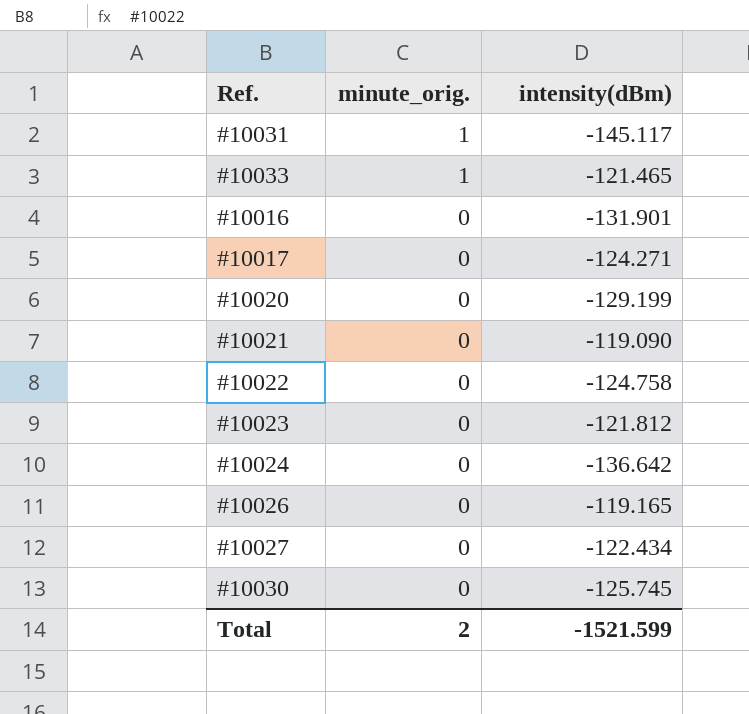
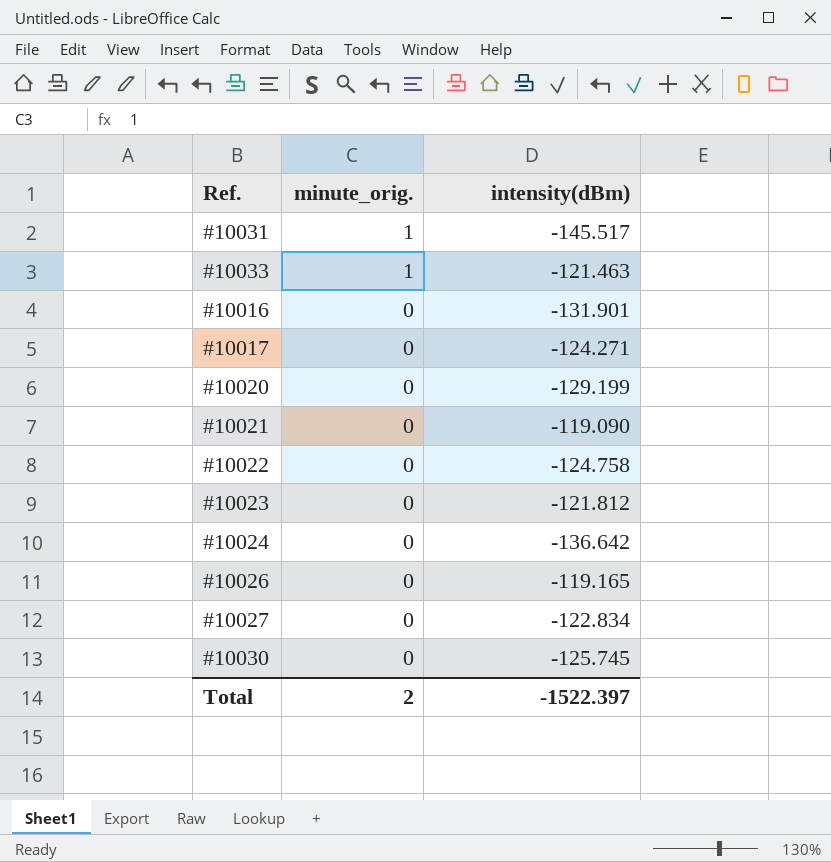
#10031 | intensity(dBm): -145.117 -> -145.517
#10033 | intensity(dBm): -121.465 -> -121.463
#10027 | intensity(dBm): -122.434 -> -122.834
Total | intensity(dBm): -1521.599 -> -1522.397

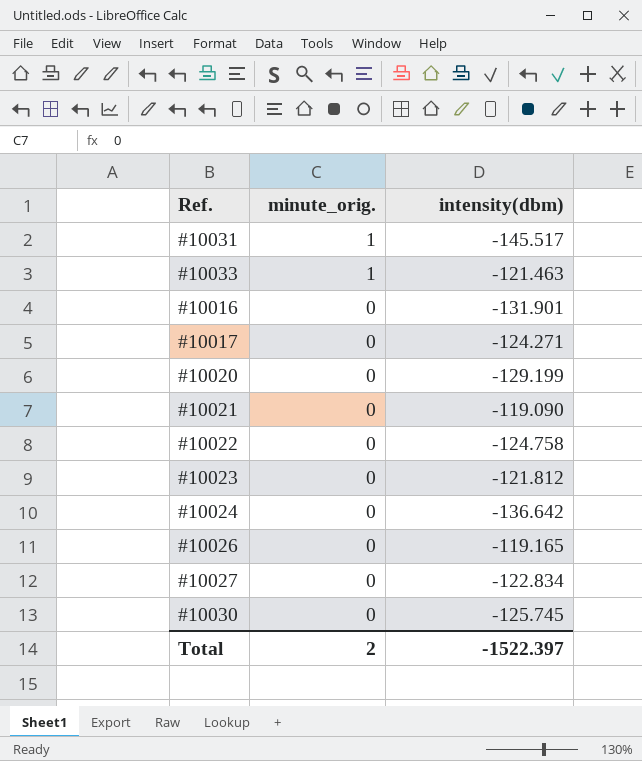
column name: intensity(dBm) -> intensity(dbm)

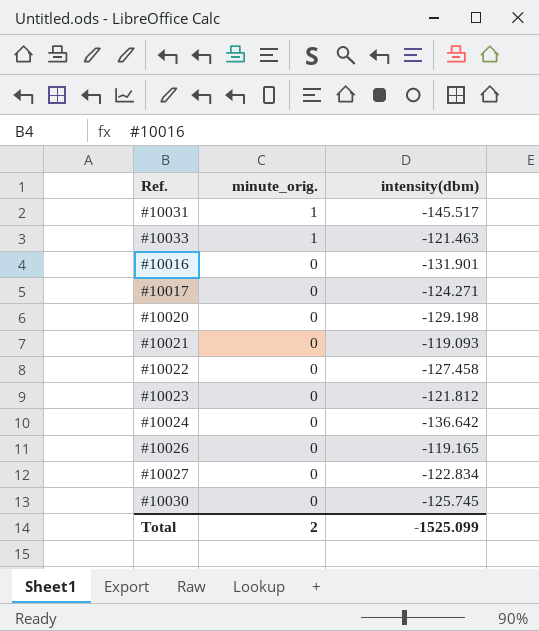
#10020 | intensity(dbm): -129.199 -> -129.198
#10021 | intensity(dbm): -119.090 -> -119.093
#10022 | intensity(dbm): -124.758 -> -127.458
Total | intensity(dbm): -1522.397 -> -1525.099

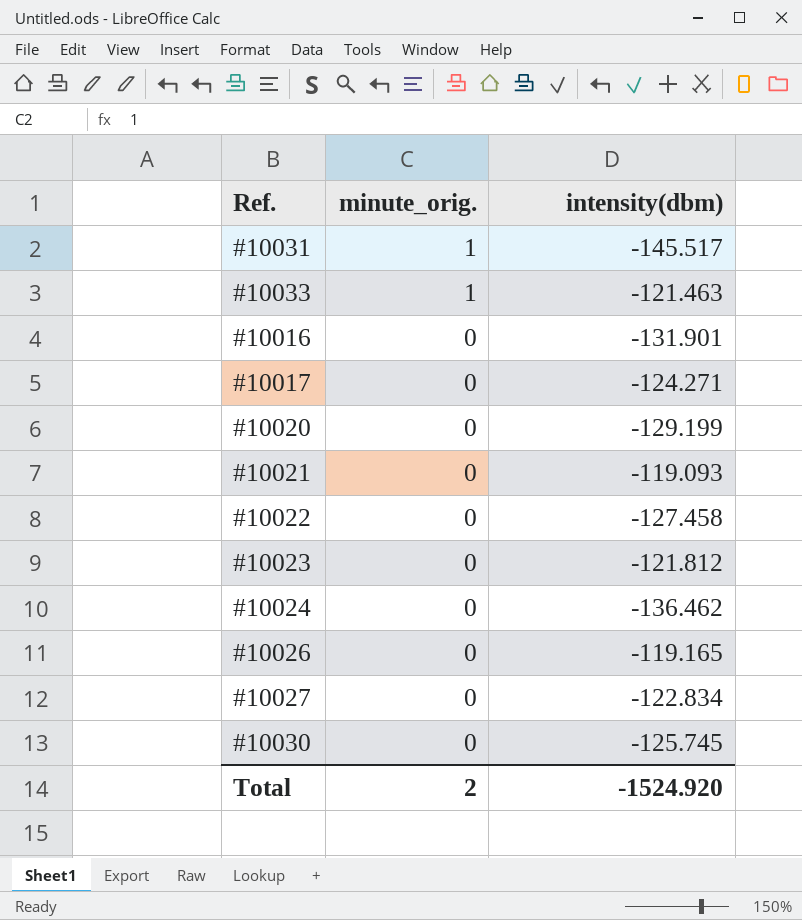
#10020 | intensity(dbm): -129.198 -> -129.199
#10024 | intensity(dbm): -136.642 -> -136.462
Total | intensity(dbm): -1525.099 -> -1524.920

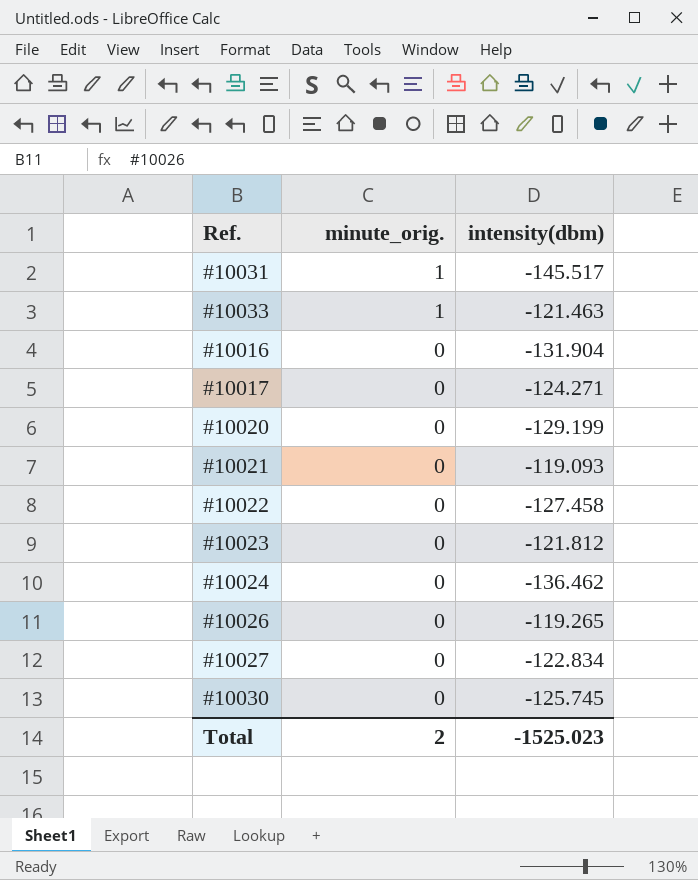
#10016 | intensity(dbm): -131.901 -> -131.904
#10026 | intensity(dbm): -119.165 -> -119.265
Total | intensity(dbm): -1524.920 -> -1525.023

